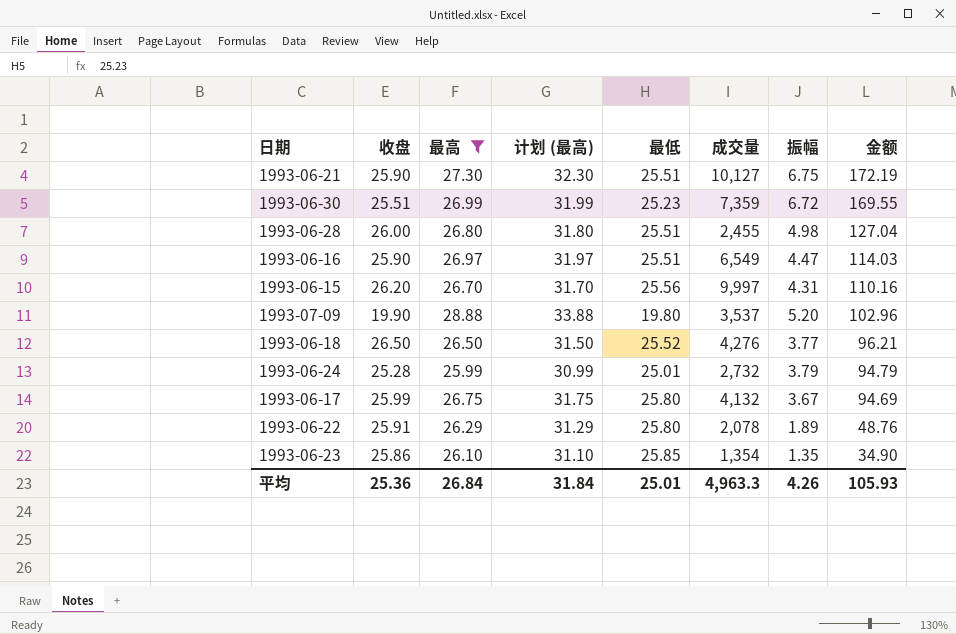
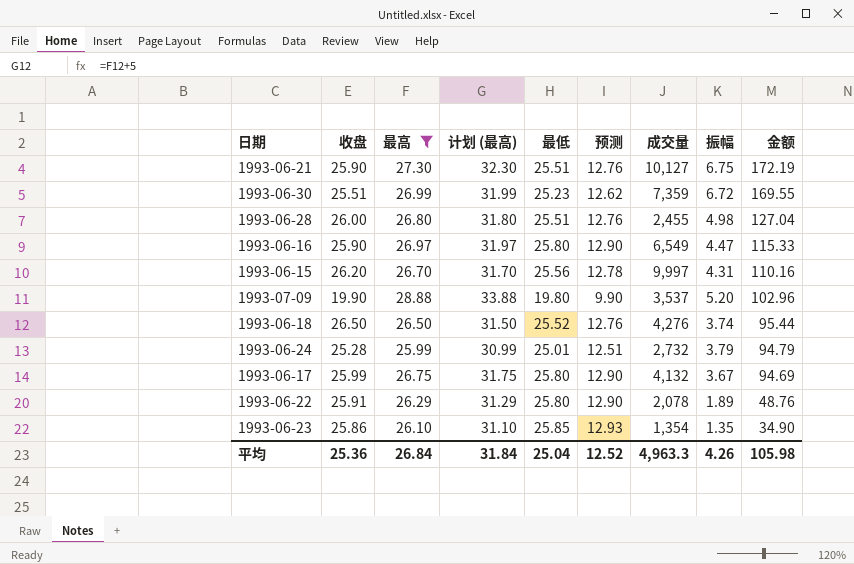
column 预测 | formula: none -> [最低] * 0.5
1993-06-16 | 最低: 25.51 -> 25.80
1993-06-16 | 金额: 114.03 -> 115.33
1993-06-18 | 振幅: 3.77 -> 3.74
1993-06-18 | 金额: 96.21 -> 95.44
平均 | 最低: 25.01 -> 25.04
平均 | 金额: 105.93 -> 105.98

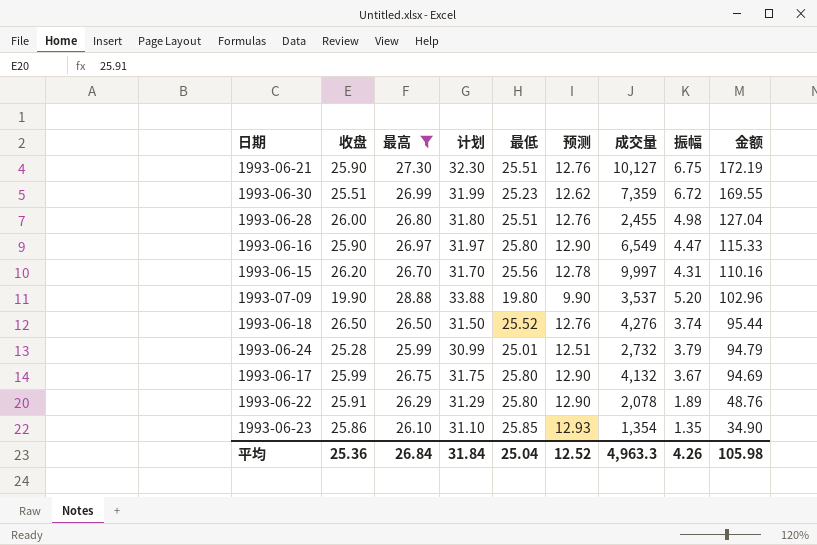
column name: 计划 (最高) -> 计划

